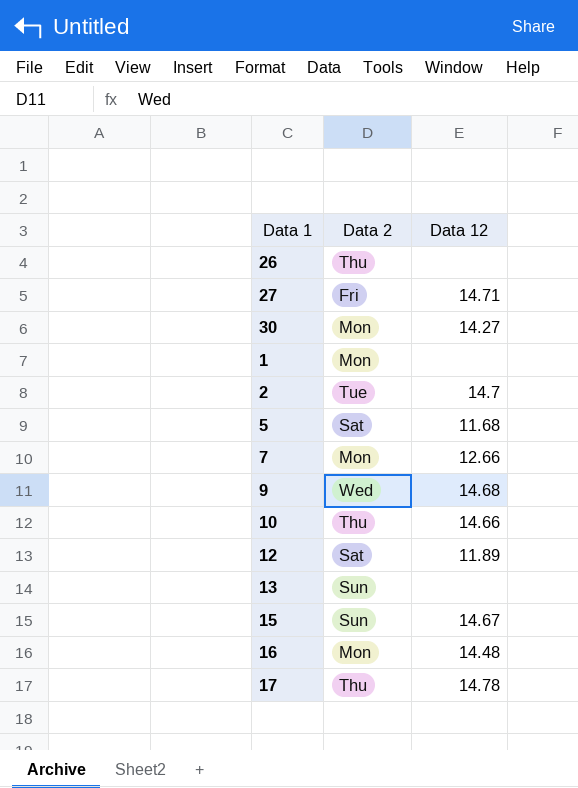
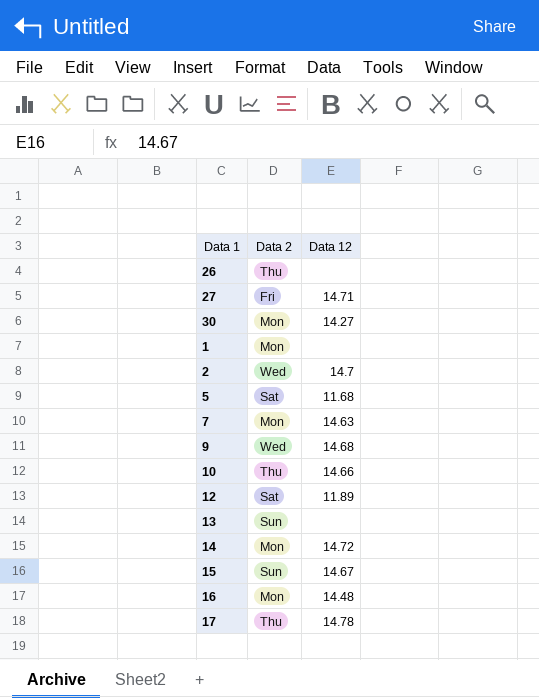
2 | Data 2: Tue -> Wed
7 | Data 12: 12.66 -> 14.63
row 14: none -> Mon | 14.72

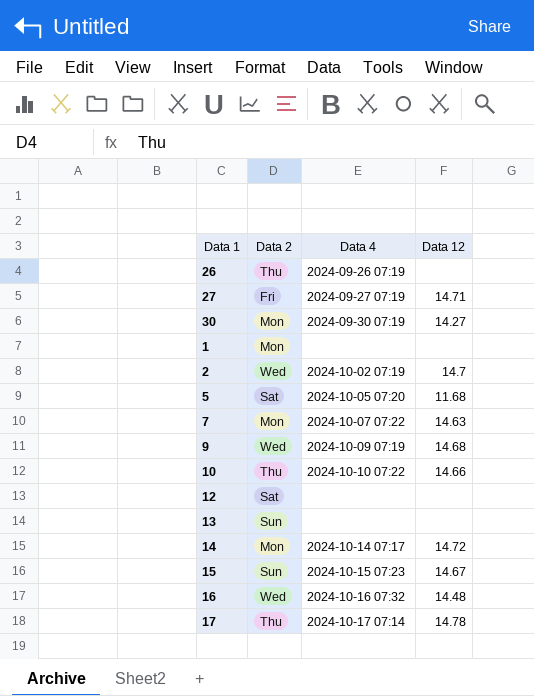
column Data 4 | position: none -> 3
12 | Data 12: 11.89 -> none
16 | Data 2: Mon -> Wed

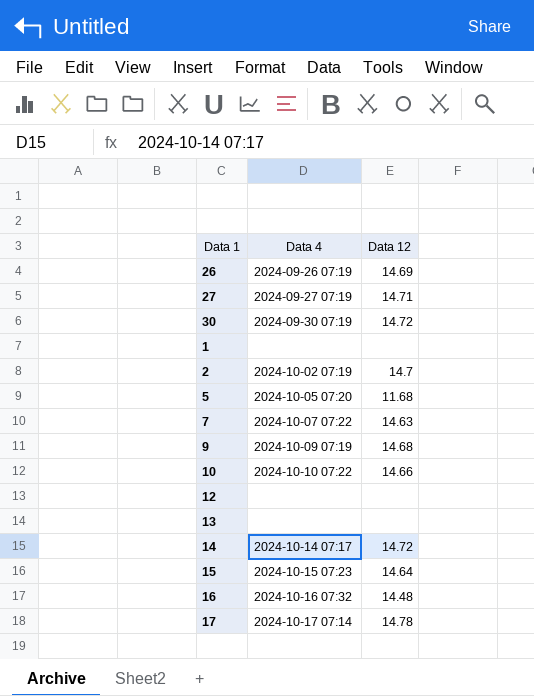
column Data 2 | position: 2 -> none
26 | Data 12: none -> 14.69
30 | Data 12: 14.27 -> 14.72
15 | Data 12: 14.67 -> 14.64

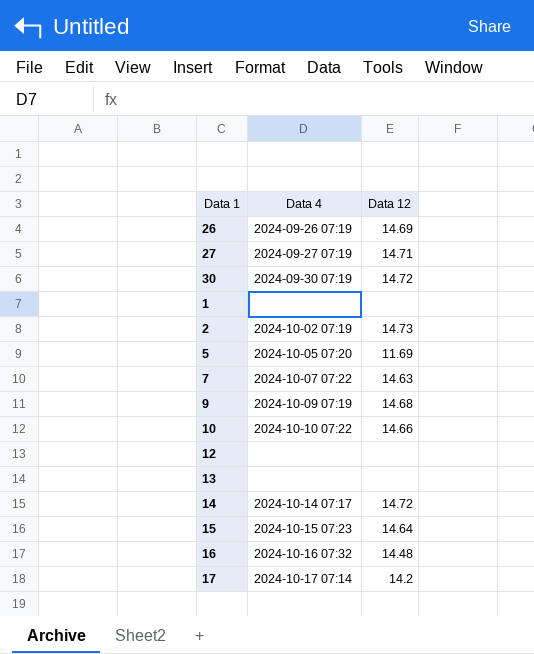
2 | Data 12: 14.7 -> 14.73
5 | Data 12: 11.68 -> 11.69
17 | Data 12: 14.78 -> 14.2

